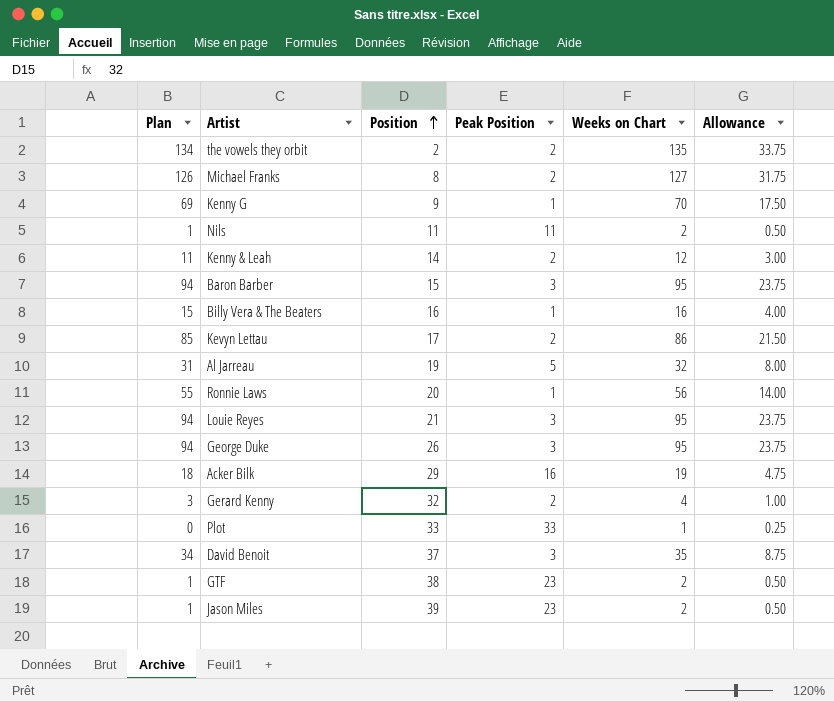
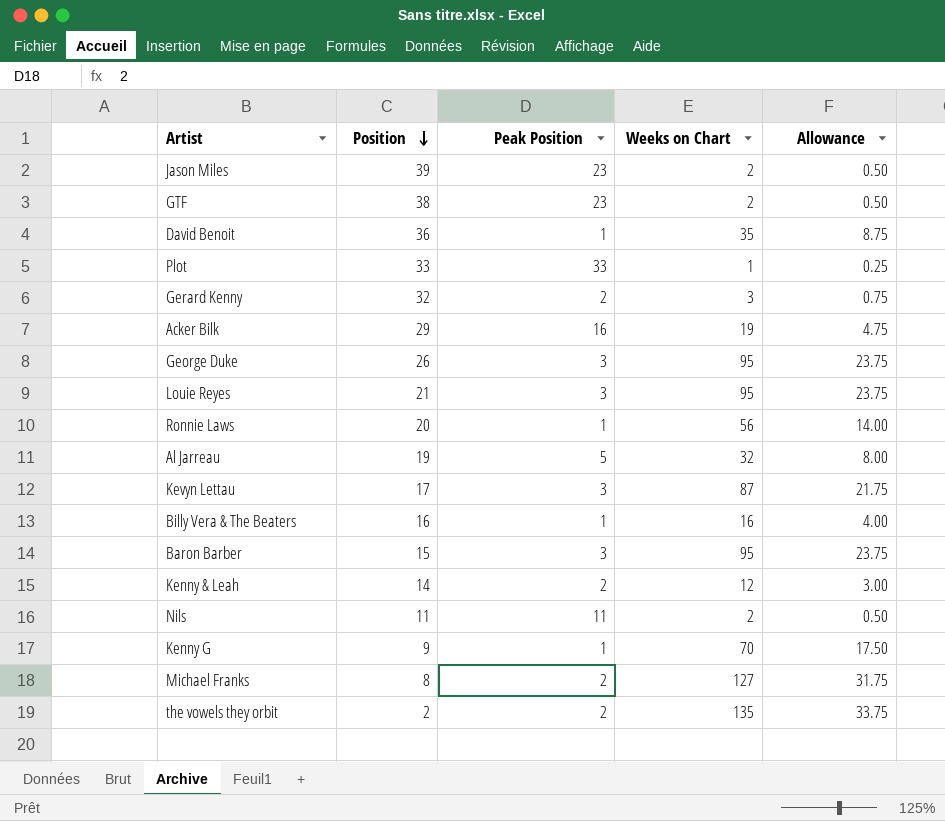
row order: Position ascending -> Position descending
column Plan | formula: [Weeks on Chart] - 1 -> none
David Benoit | Position: 37 -> 36
David Benoit | Peak Position: 3 -> 1
Gerard Kenny | Weeks on Chart: 4 -> 3
Gerard Kenny | Allowance: 1.00 -> 0.75
Kevyn Lettau | Peak Position: 2 -> 3
Kevyn Lettau | Weeks on Chart: 86 -> 87
Kevyn Lettau | Allowance: 21.50 -> 21.75

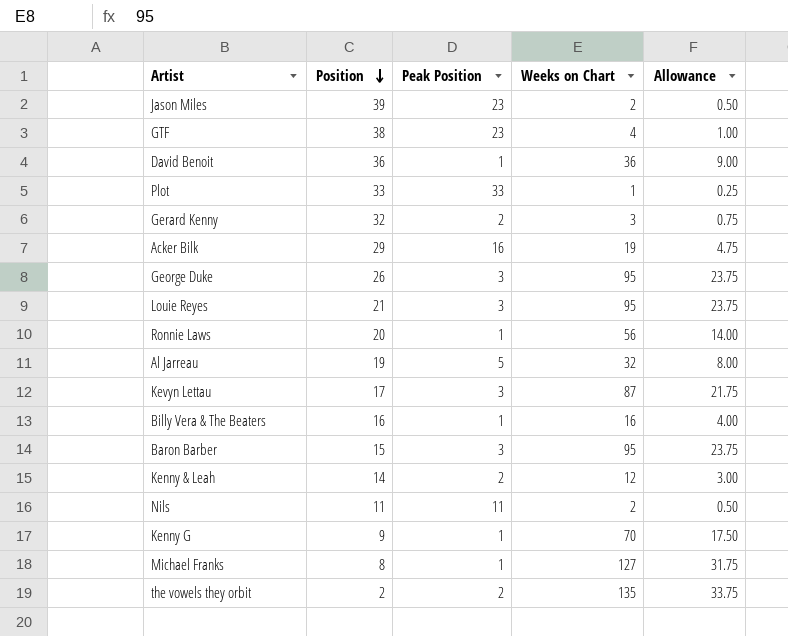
GTF | Weeks on Chart: 2 -> 4
GTF | Allowance: 0.50 -> 1.00
David Benoit | Weeks on Chart: 35 -> 36
David Benoit | Allowance: 8.75 -> 9.00
Michael Franks | Peak Position: 2 -> 1

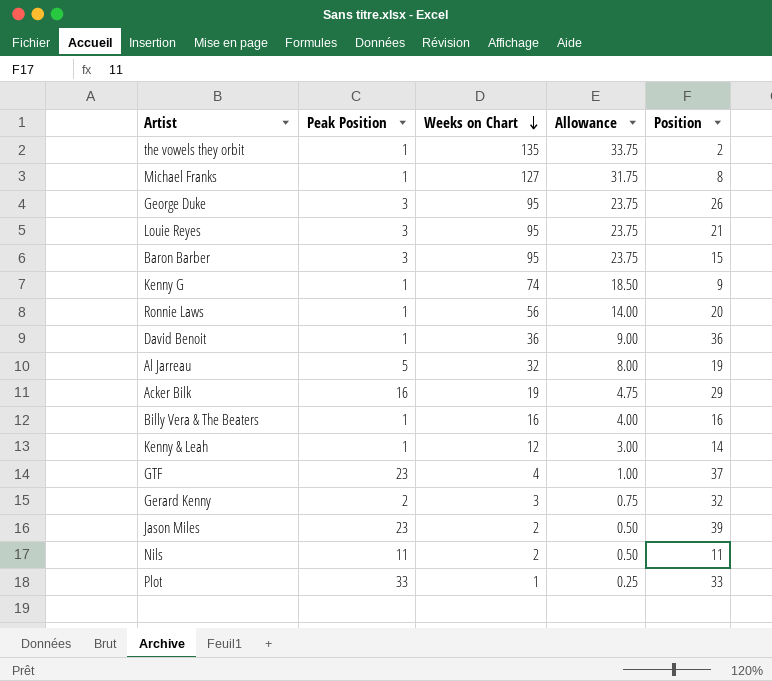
row order: Position descending -> Weeks on Chart descending
column Position | position: 2 -> 5
row Kevyn Lettau: 17 | 3 | 87 | 21.75 -> none
the vowels they orbit | Peak Position: 2 -> 1
Kenny G | Weeks on Chart: 70 -> 74
Kenny G | Allowance: 17.50 -> 18.50
Kenny & Leah | Peak Position: 2 -> 1
GTF | Position: 38 -> 37

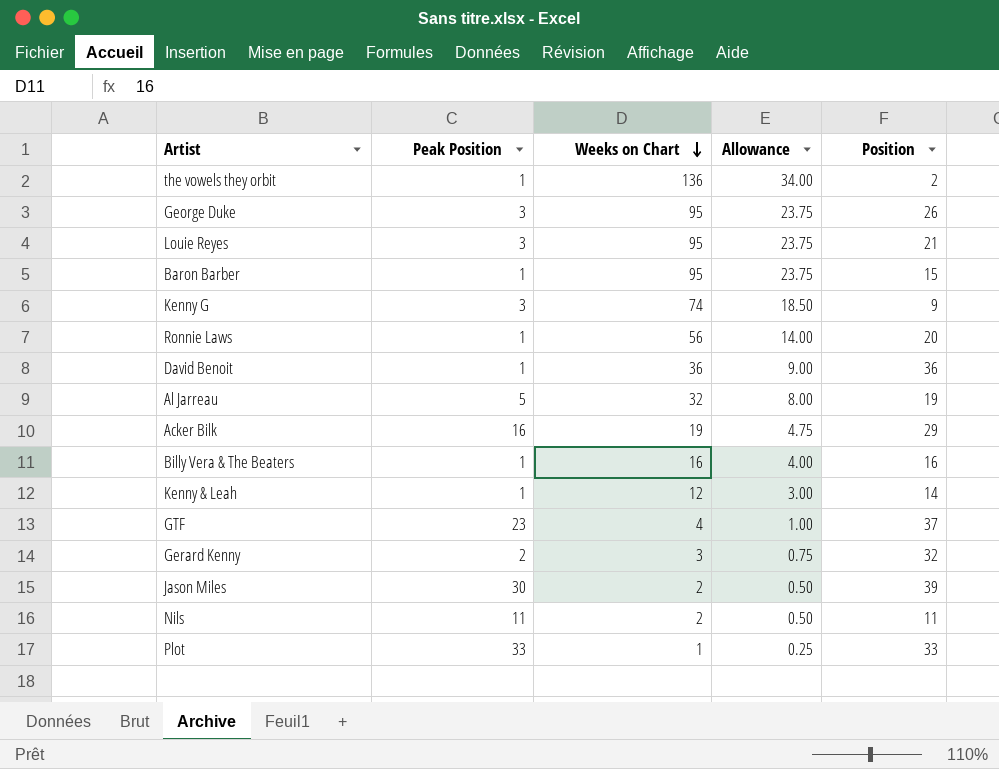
row Michael Franks: 1 | 127 | 31.75 | 8 -> none
the vowels they orbit | Weeks on Chart: 135 -> 136
the vowels they orbit | Allowance: 33.75 -> 34.00
Baron Barber | Peak Position: 3 -> 1
Kenny G | Peak Position: 1 -> 3
Jason Miles | Peak Position: 23 -> 30

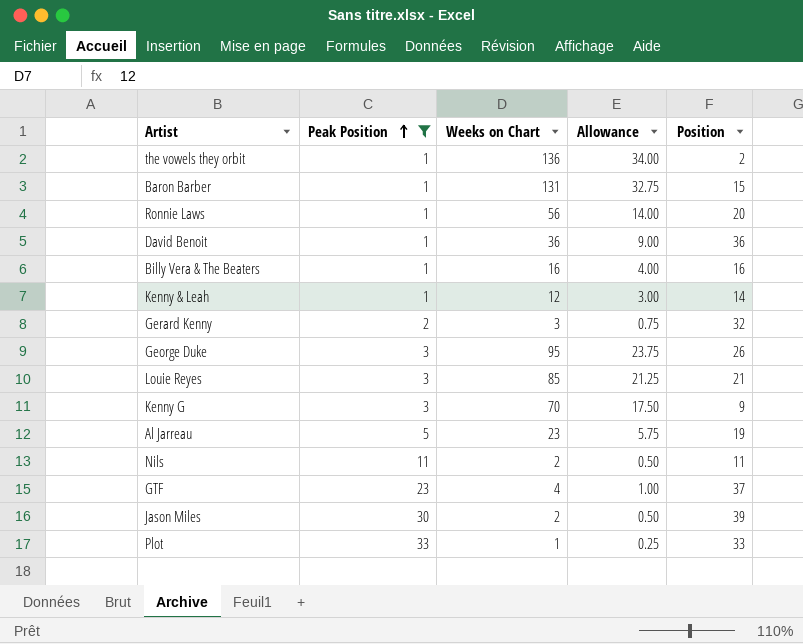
filter: none -> Peak Position != 16
row order: Weeks on Chart descending -> Peak Position ascending
Baron Barber | Weeks on Chart: 95 -> 131
Baron Barber | Allowance: 23.75 -> 32.75
Louie Reyes | Weeks on Chart: 95 -> 85
Louie Reyes | Allowance: 23.75 -> 21.25
Kenny G | Weeks on Chart: 74 -> 70
Kenny G | Allowance: 18.50 -> 17.50
Al Jarreau | Weeks on Chart: 32 -> 23
Al Jarreau | Allowance: 8.00 -> 5.75

